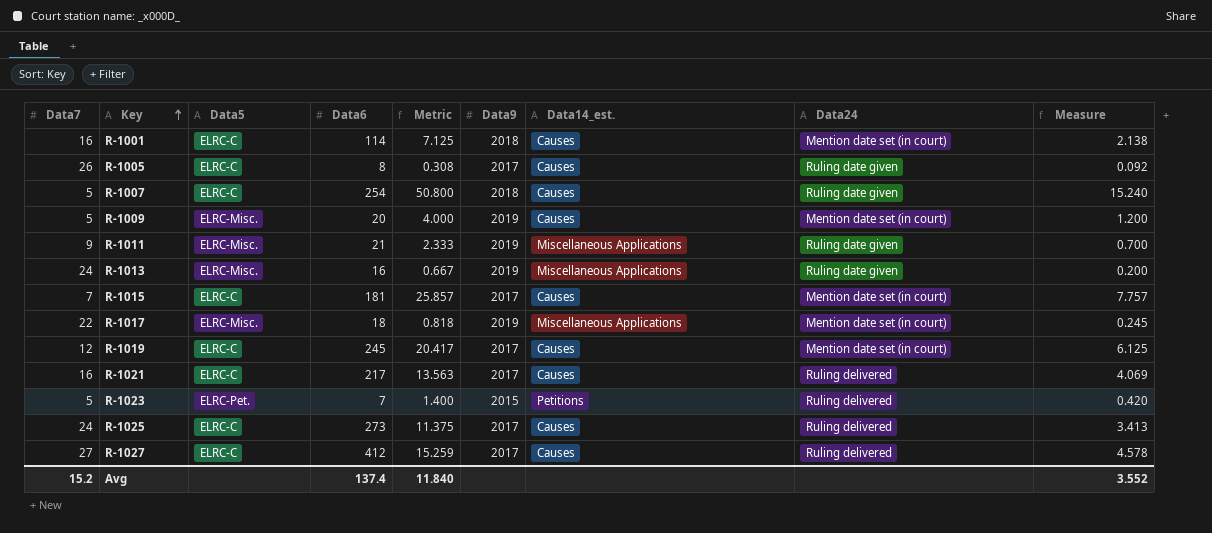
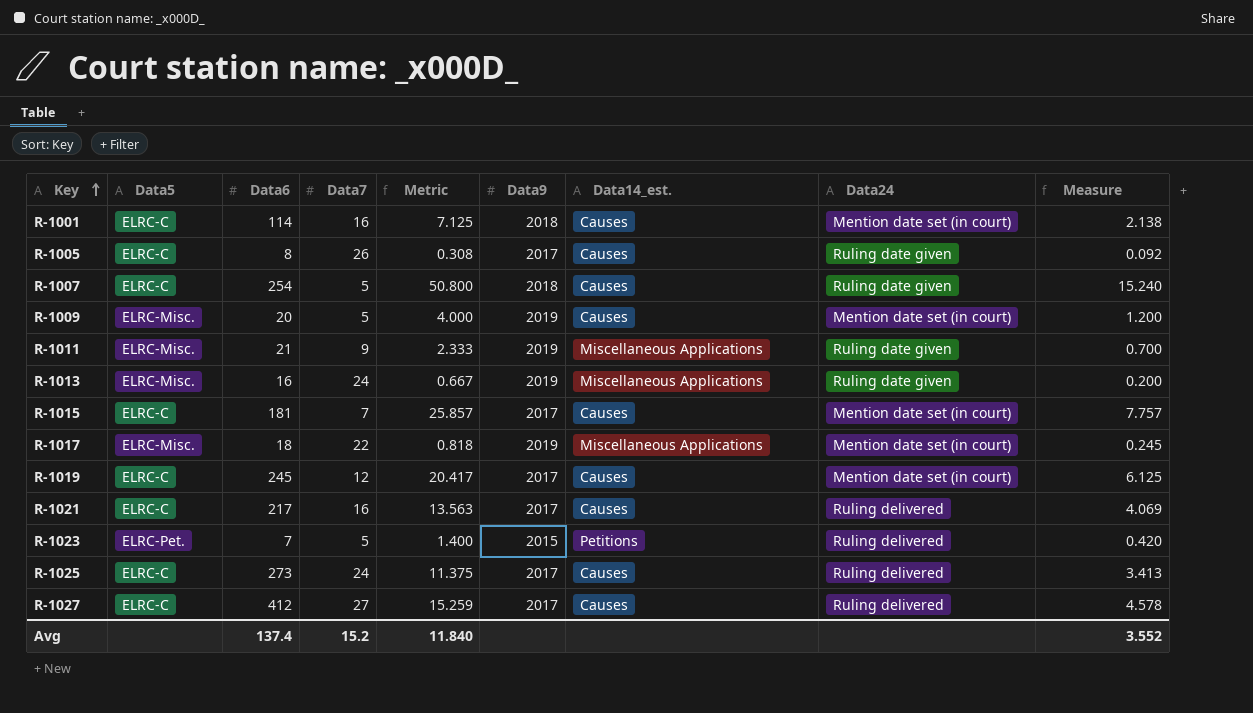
column Data7 | position: 1 -> 4

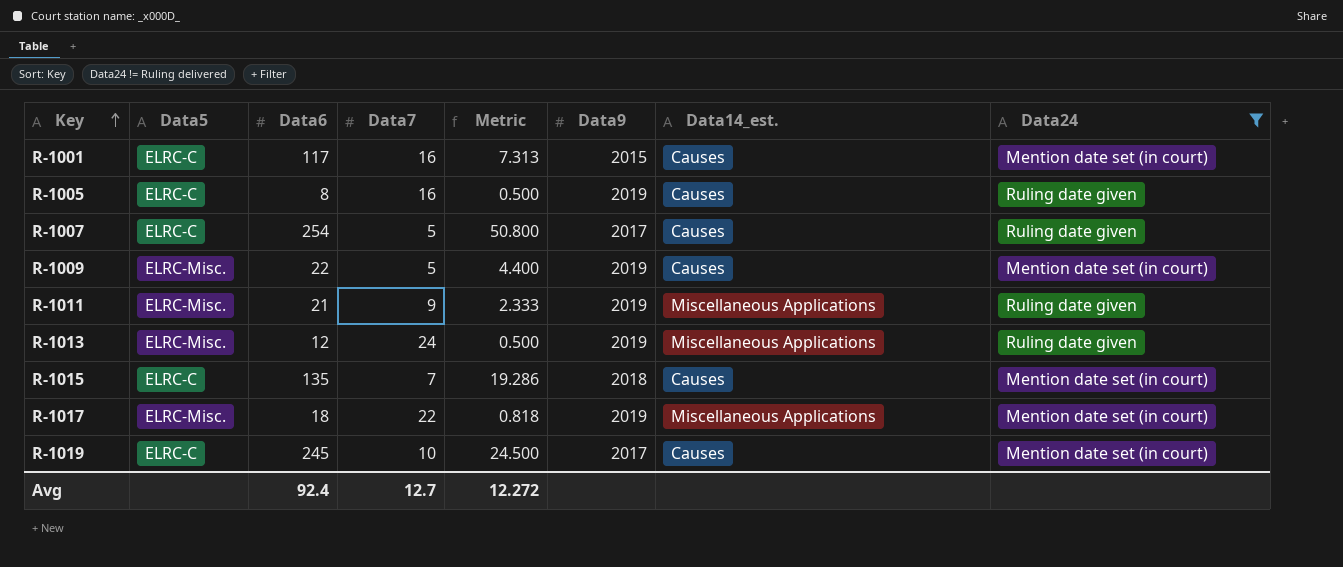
filter: none -> Data24 != Ruling delivered
column Measure | formula: [Metric] * 0.3 -> none
R-1001 | Data6: 114 -> 117
R-1001 | Metric: 7.125 -> 7.313
R-1001 | Data9: 2018 -> 2015
R-1005 | Data7: 26 -> 16
R-1005 | Metric: 0.308 -> 0.500
R-1005 | Data9: 2017 -> 2019
R-1007 | Data9: 2018 -> 2017
R-1009 | Data6: 20 -> 22
R-1009 | Metric: 4.000 -> 4.400
R-1013 | Data6: 16 -> 12
R-1013 | Metric: 0.667 -> 0.500
R-1015 | Data6: 181 -> 135
R-1015 | Metric: 25.857 -> 19.286
R-1015 | Data9: 2017 -> 2018
R-1019 | Data7: 12 -> 10
R-1019 | Metric: 20.417 -> 24.500
Avg | Data6: 137.4 -> 92.4
Avg | Data7: 15.2 -> 12.7
Avg | Metric: 11.840 -> 12.272

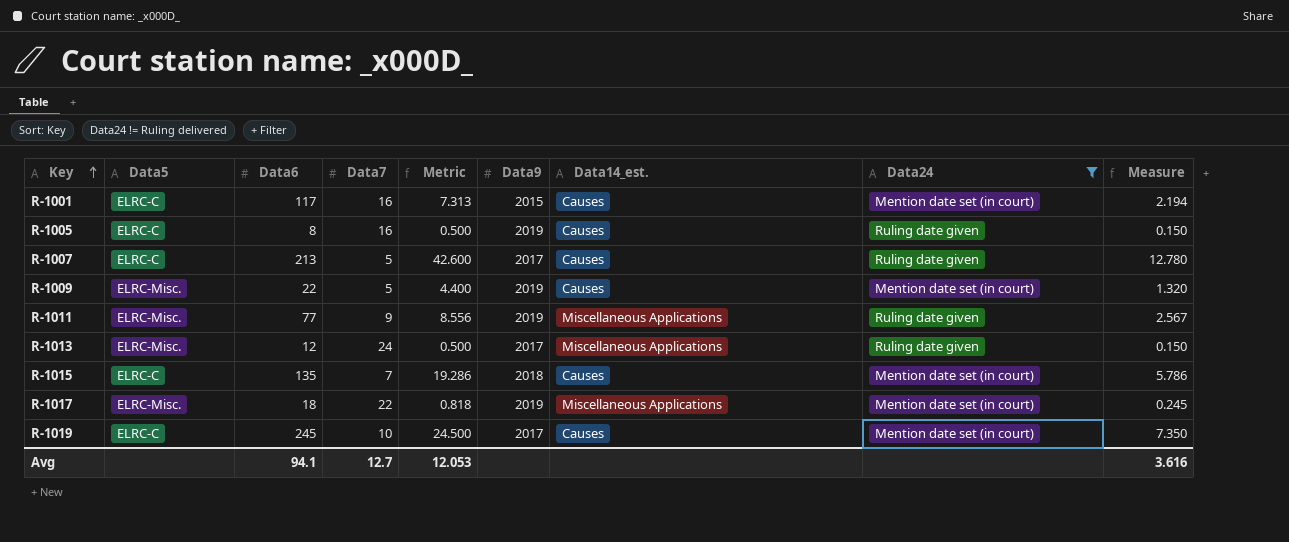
column Measure | formula: none -> [Metric] * 0.3
R-1007 | Data6: 254 -> 213
R-1007 | Metric: 50.800 -> 42.600
R-1011 | Data6: 21 -> 77
R-1011 | Metric: 2.333 -> 8.556
R-1013 | Data9: 2019 -> 2017
Avg | Data6: 92.4 -> 94.1
Avg | Metric: 12.272 -> 12.053

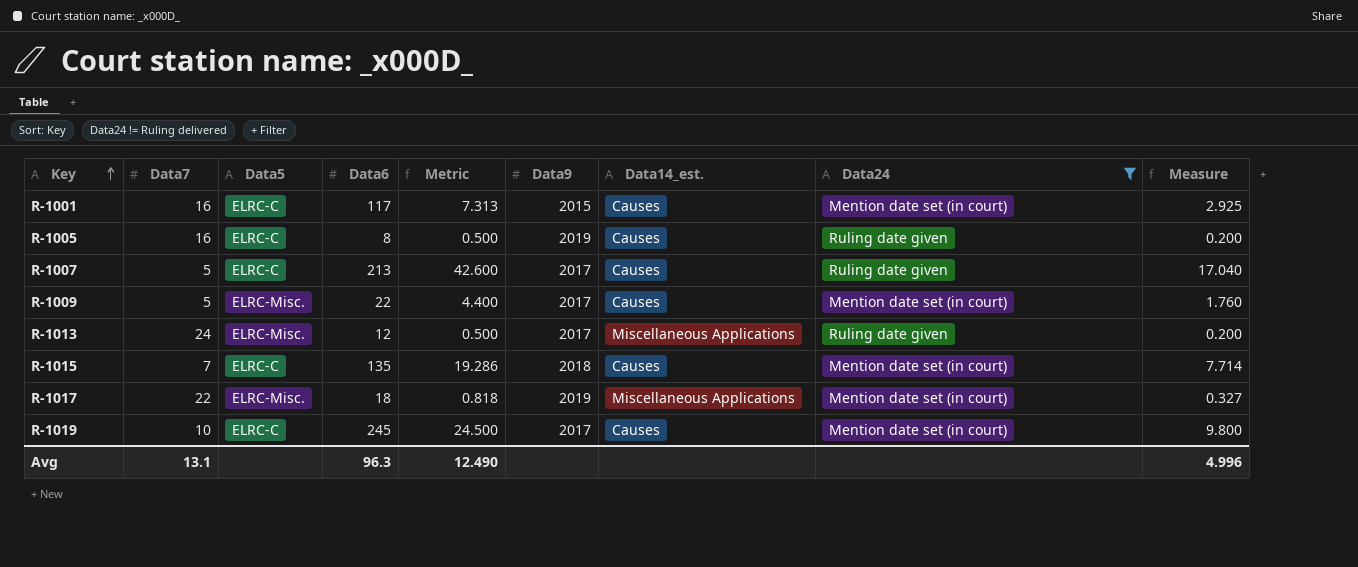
column Data7 | position: 4 -> 2
column Measure | formula: [Metric] * 0.3 -> [Metric] * 0.4
row R-1011: ELRC-Misc. | 77 | 9 | 8.556 | 2019 | Miscellaneous Applications | Ruling date given | 2.567 -> none
R-1009 | Data9: 2019 -> 2017
Avg | Data7: 12.7 -> 13.1
Avg | Data6: 94.1 -> 96.3
Avg | Metric: 12.053 -> 12.490
Avg | Measure: 3.616 -> 4.996

